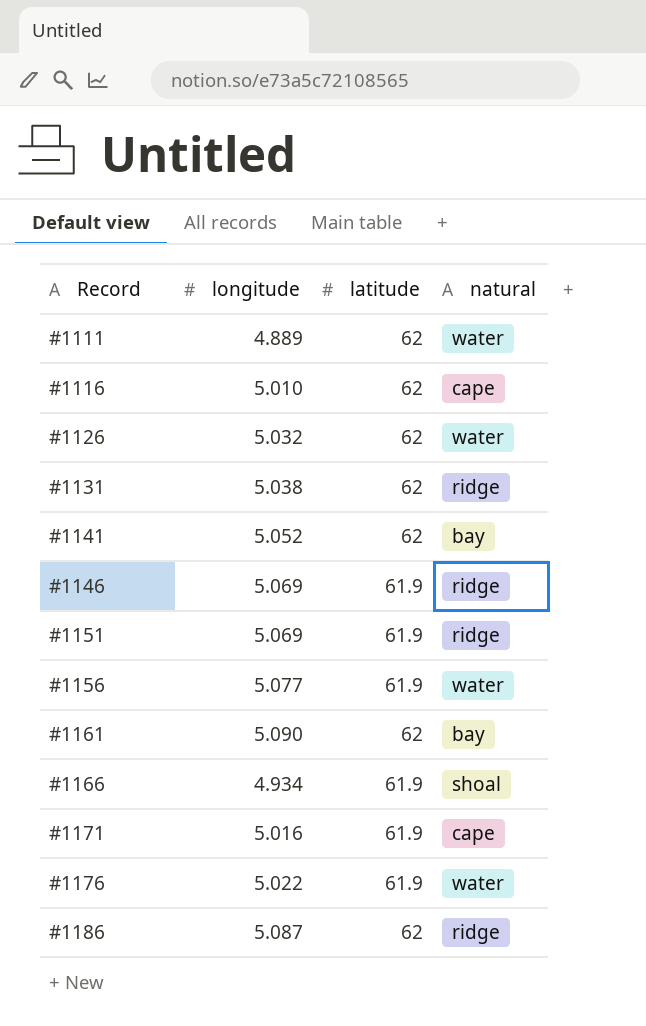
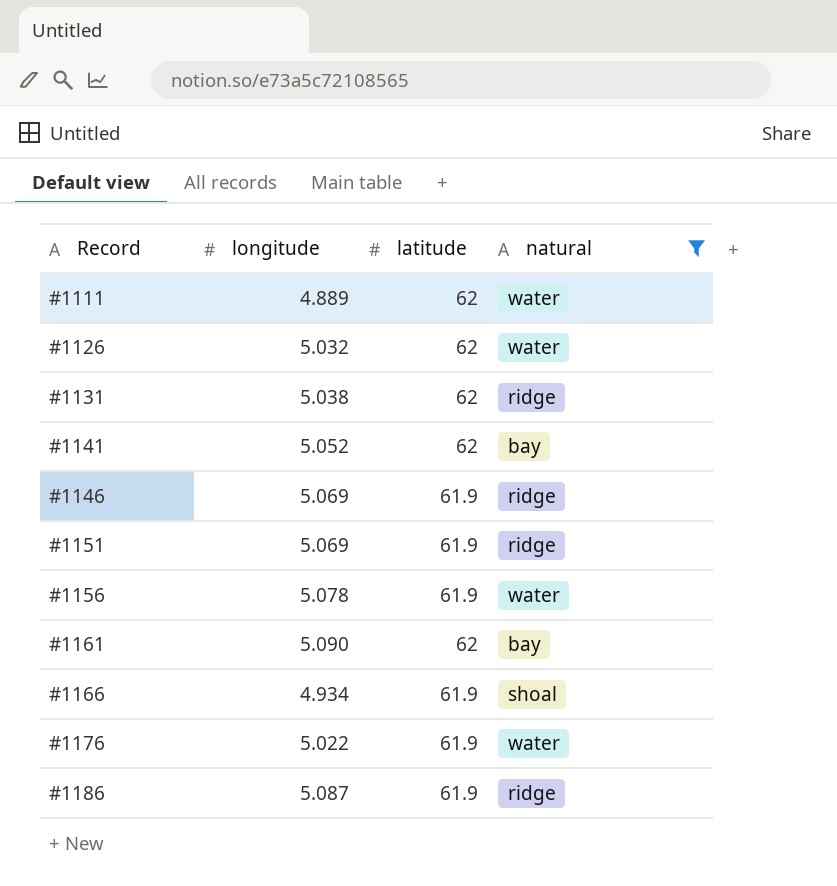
filter: none -> natural != cape
#1156 | longitude: 5.077 -> 5.078
#1186 | latitude: 62 -> 61.9

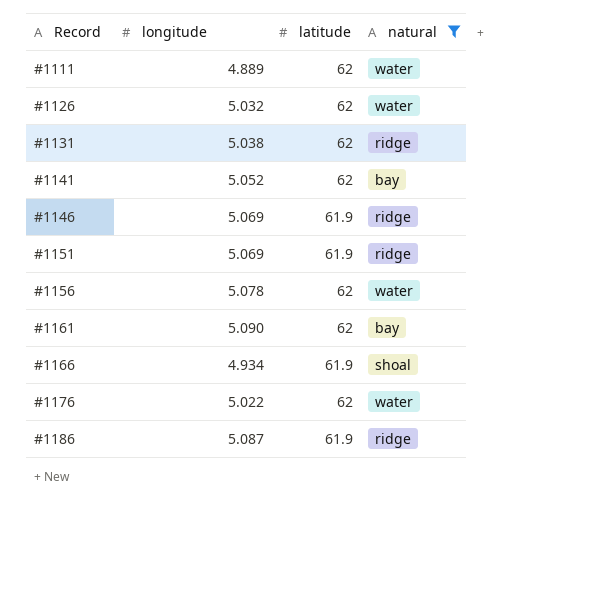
#1156 | latitude: 61.9 -> 62
#1176 | latitude: 61.9 -> 62

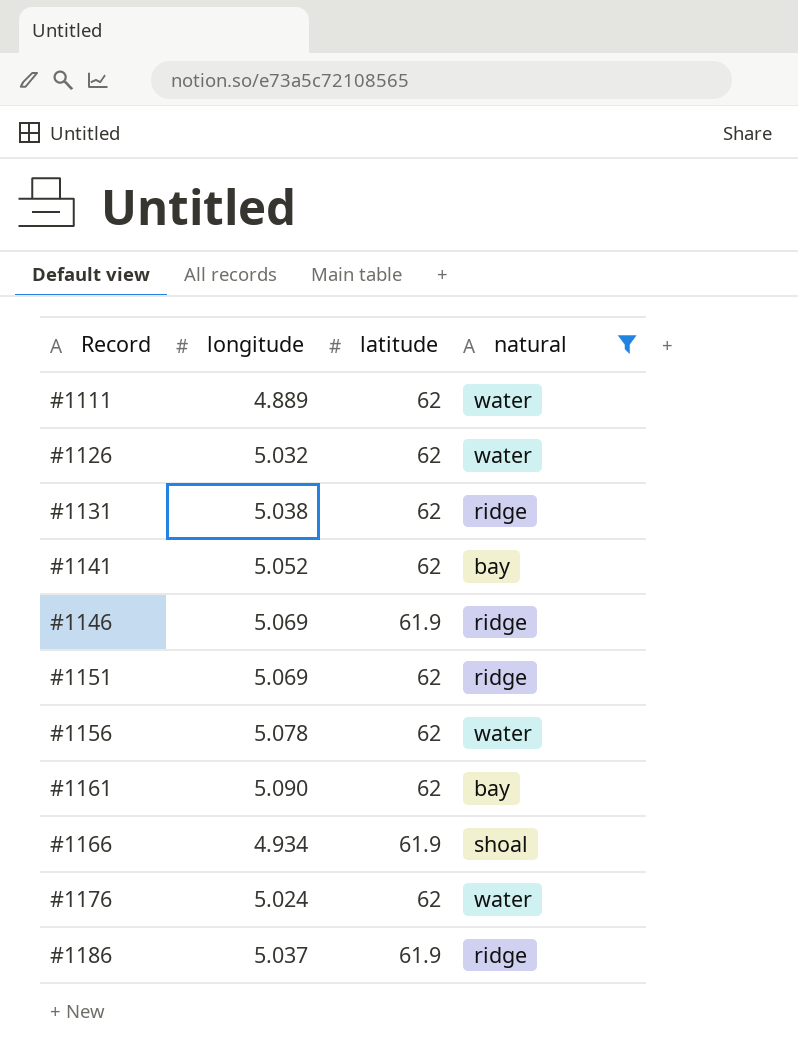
#1151 | latitude: 61.9 -> 62
#1176 | longitude: 5.022 -> 5.024
#1186 | longitude: 5.087 -> 5.037

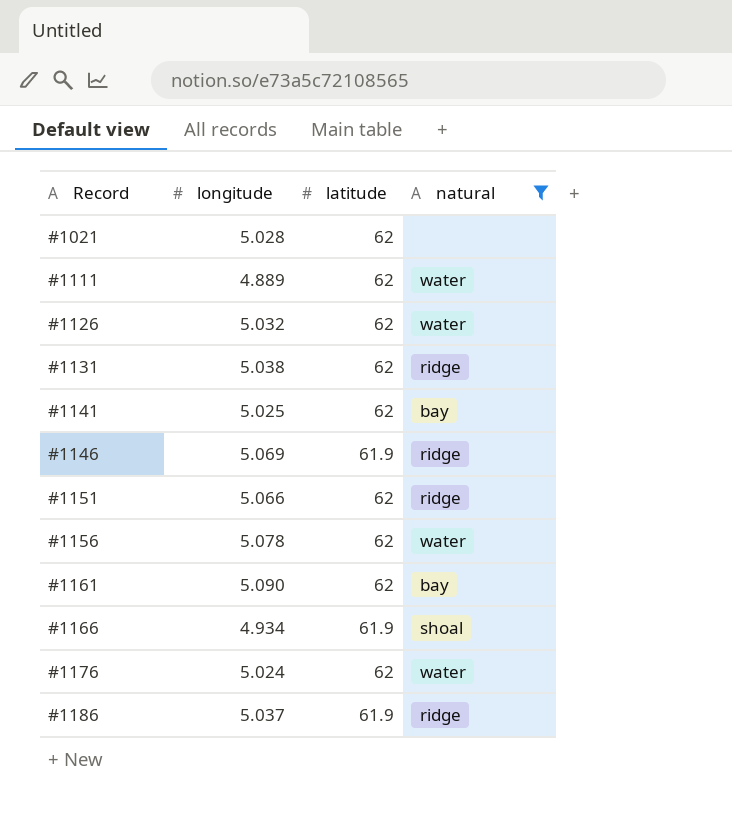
row #1021: none -> 5.028 | 62 | none
#1141 | longitude: 5.052 -> 5.025
#1151 | longitude: 5.069 -> 5.066

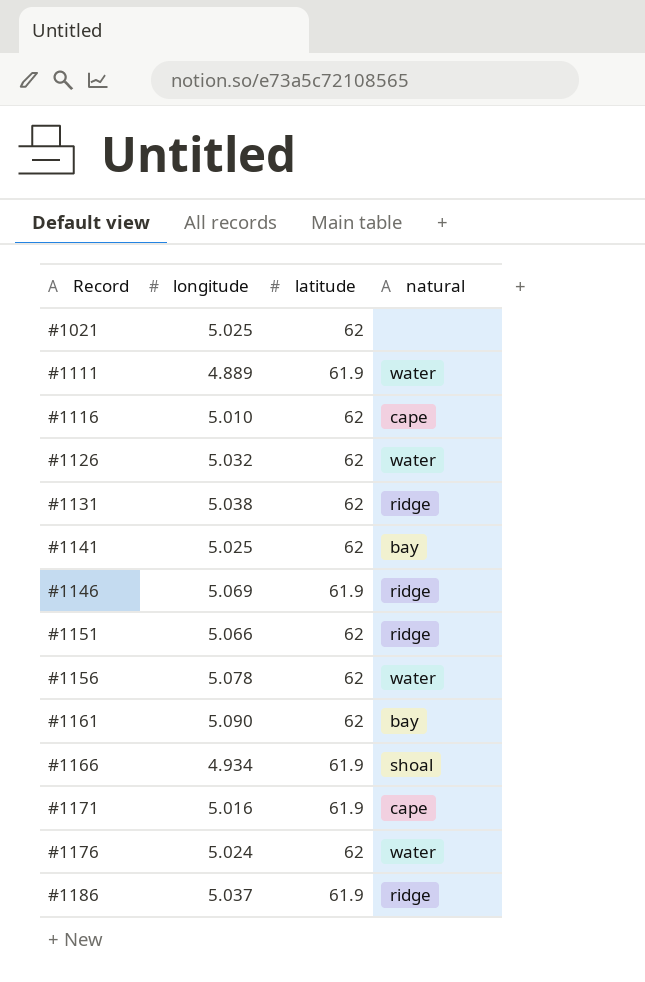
filter: natural != cape -> none
#1021 | longitude: 5.028 -> 5.025
#1111 | latitude: 62 -> 61.9

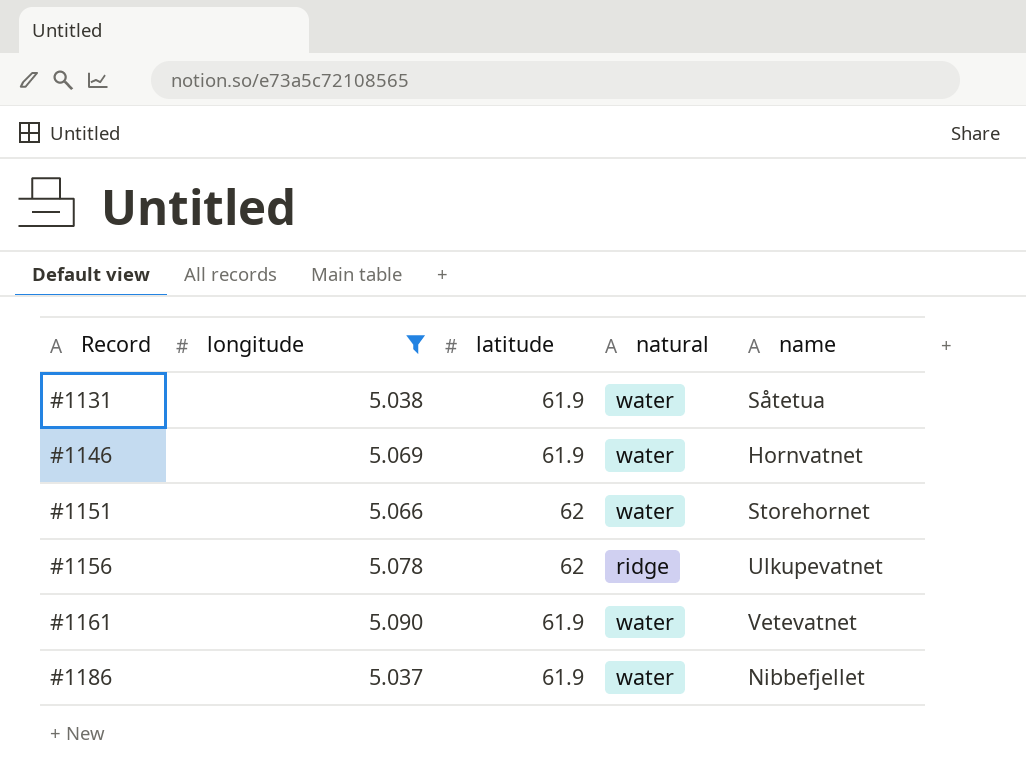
filter: none -> longitude >= 5.037
column name | position: none -> 5
#1131 | latitude: 62 -> 61.9
#1131 | natural: ridge -> water
#1146 | natural: ridge -> water
#1151 | natural: ridge -> water
#1156 | natural: water -> ridge
#1161 | latitude: 62 -> 61.9
#1161 | natural: bay -> water
#1186 | natural: ridge -> water

